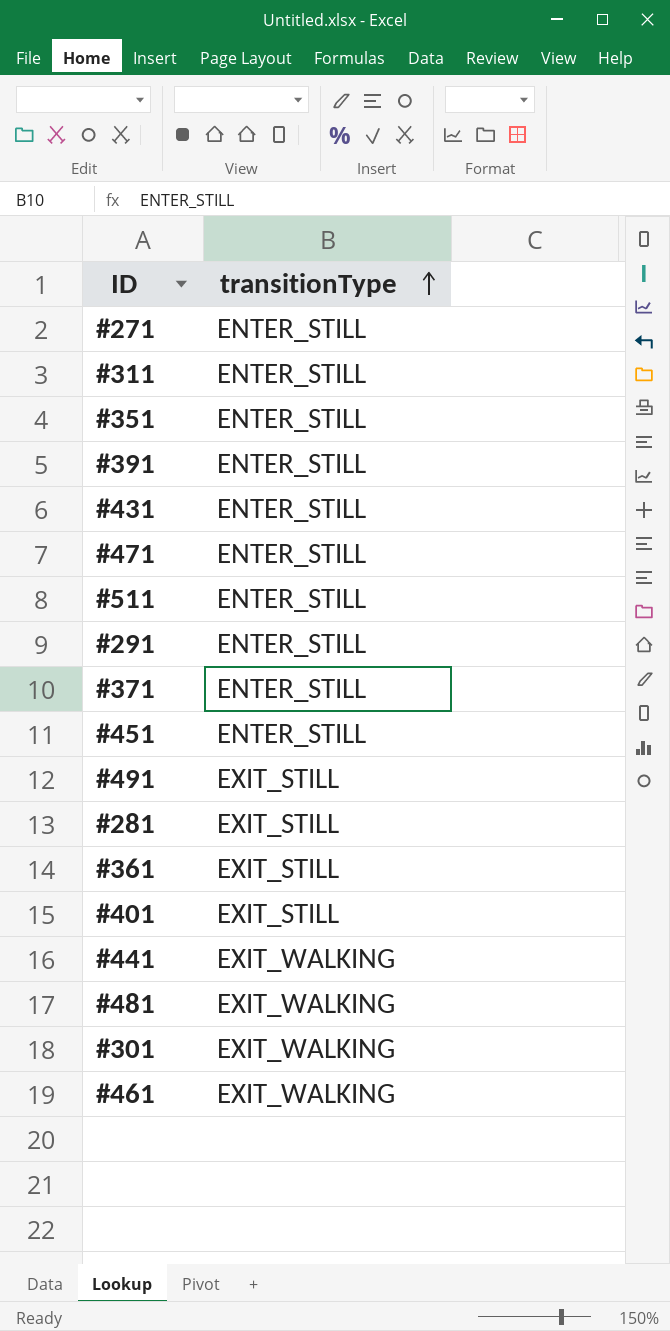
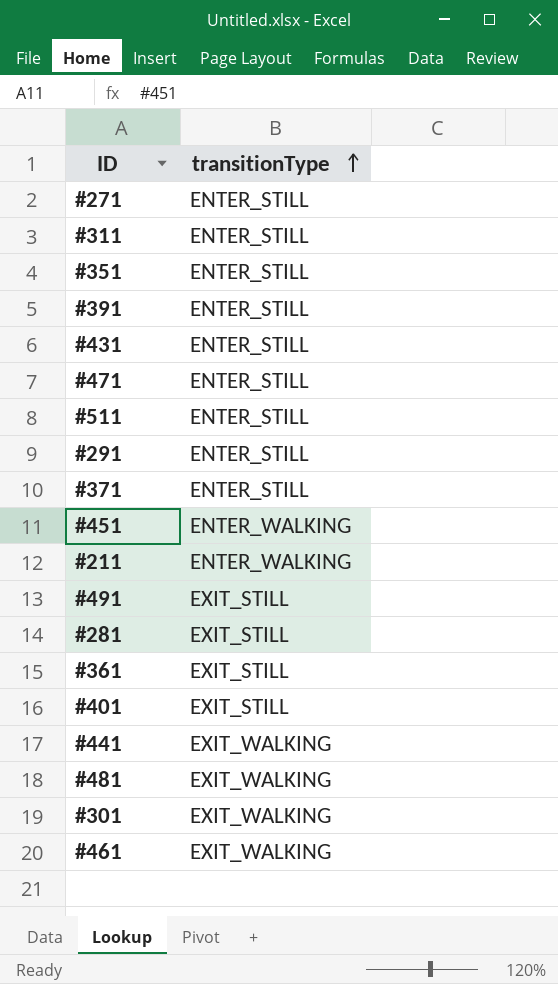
#451 | transitionType: ENTER_STILL -> ENTER_WALKING
row #211: none -> ENTER_WALKING

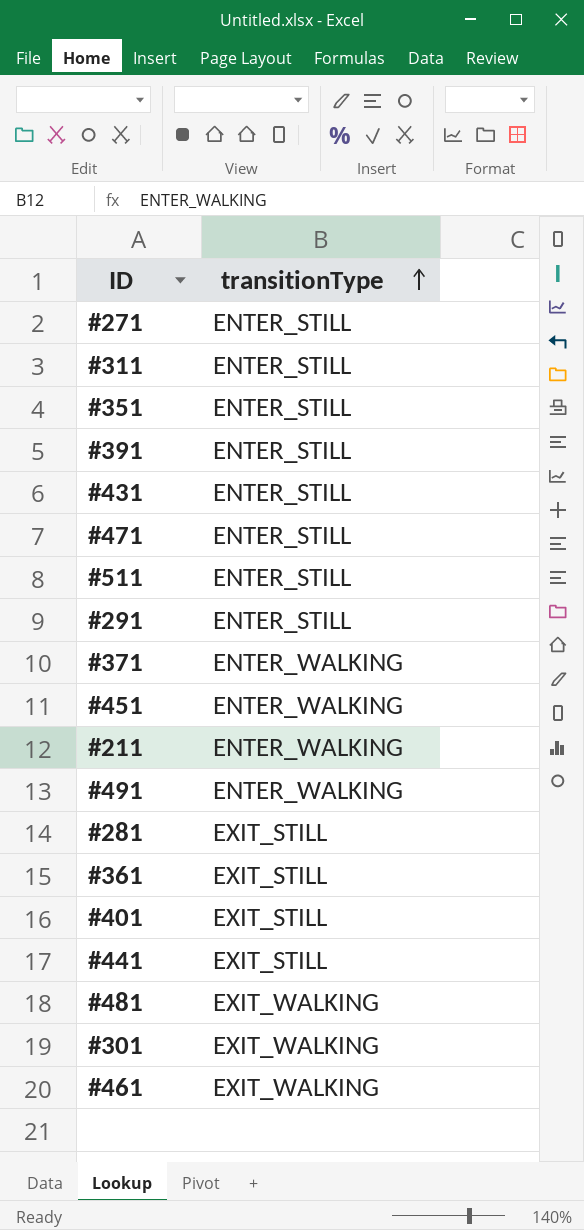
#371 | transitionType: ENTER_STILL -> ENTER_WALKING
#491 | transitionType: EXIT_STILL -> ENTER_WALKING
#441 | transitionType: EXIT_WALKING -> EXIT_STILL

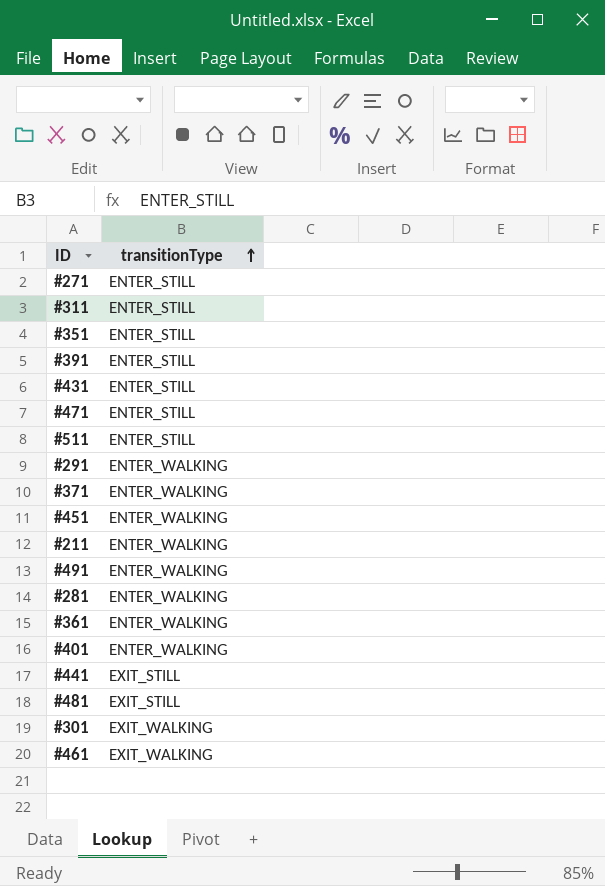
#291 | transitionType: ENTER_STILL -> ENTER_WALKING
#281 | transitionType: EXIT_STILL -> ENTER_WALKING
#361 | transitionType: EXIT_STILL -> ENTER_WALKING
#401 | transitionType: EXIT_STILL -> ENTER_WALKING
#481 | transitionType: EXIT_WALKING -> EXIT_STILL

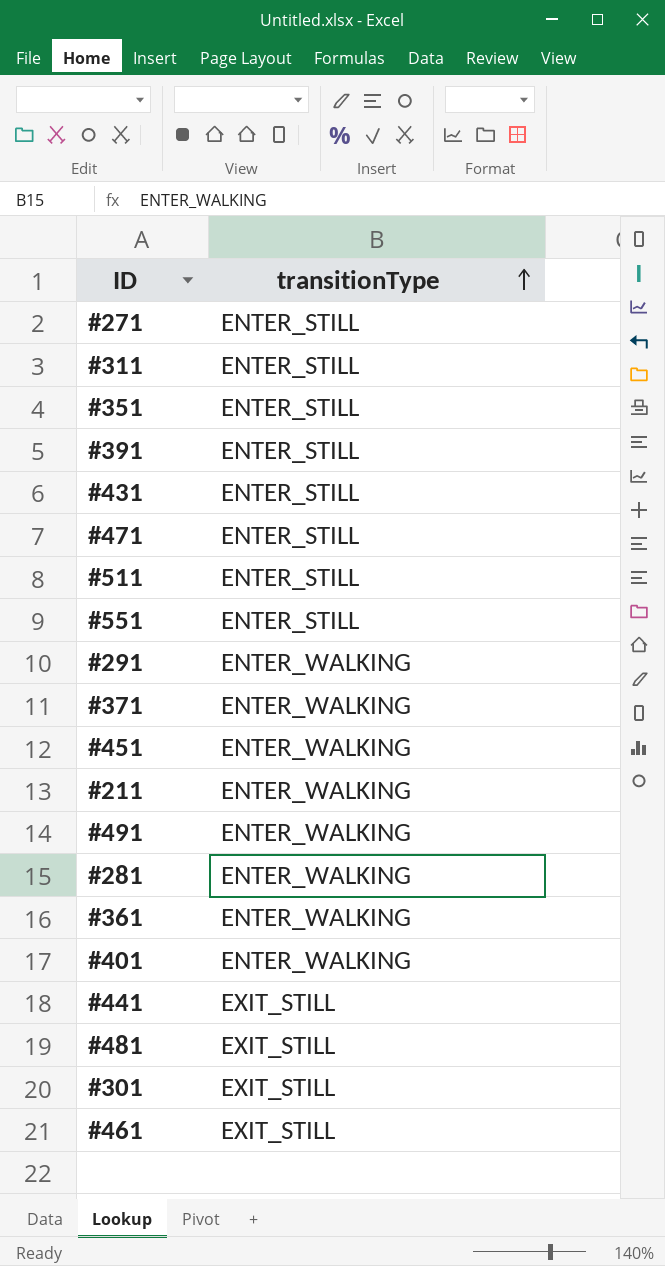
row #551: none -> ENTER_STILL
#301 | transitionType: EXIT_WALKING -> EXIT_STILL
#461 | transitionType: EXIT_WALKING -> EXIT_STILL

